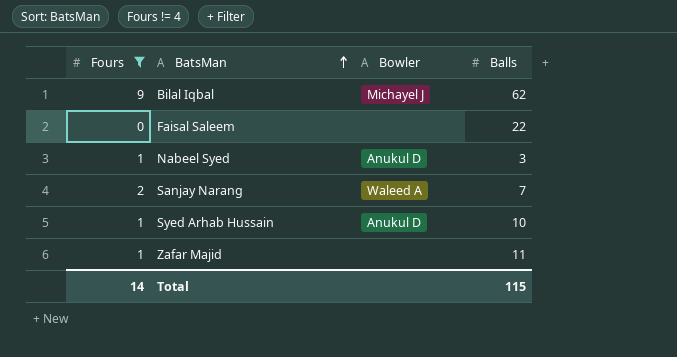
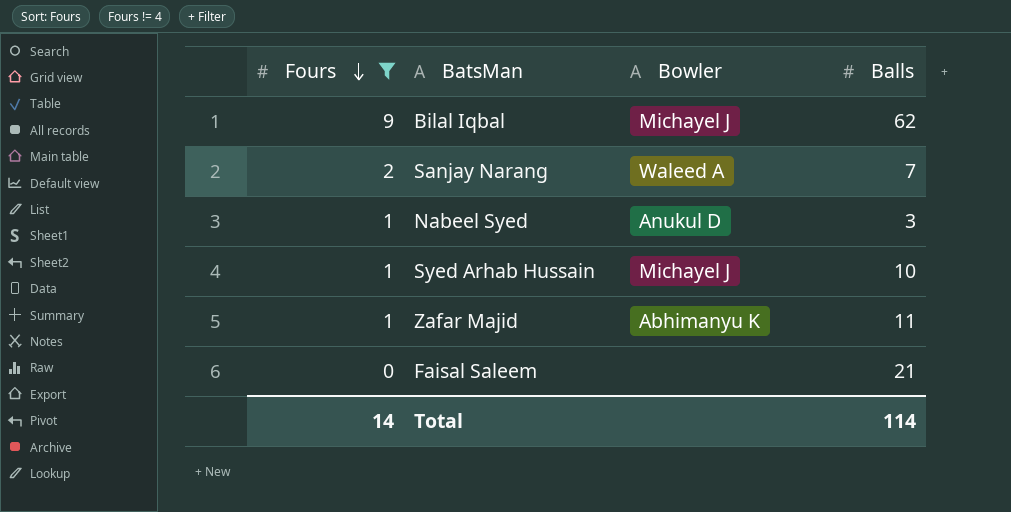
row order: BatsMan ascending -> Fours descending
Syed Arhab Hussain | Bowler: Anukul D -> Michayel J
Zafar Majid | Bowler: none -> Abhimanyu K
Faisal Saleem | Balls: 22 -> 21
Total | Balls: 115 -> 114

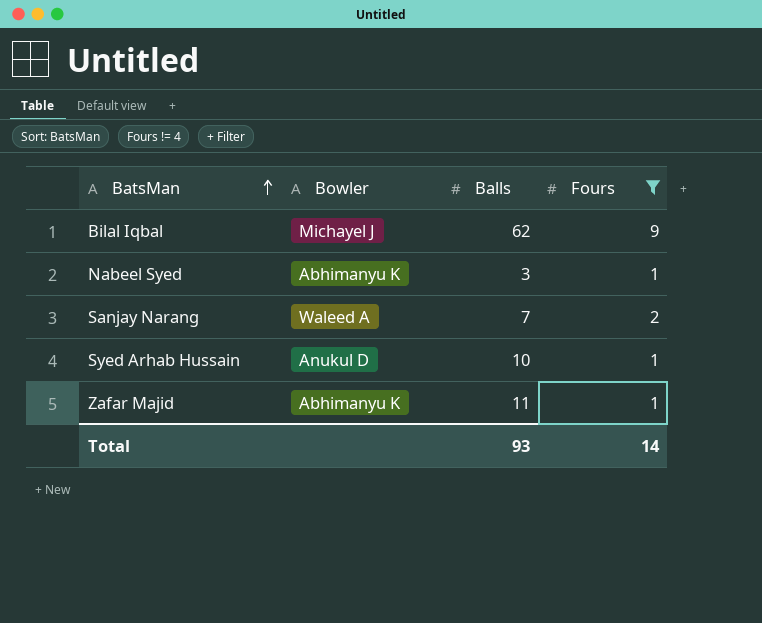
row order: Fours descending -> BatsMan ascending
column Fours | position: 1 -> 4
row Faisal Saleem: 0 | none | 21 -> none
Nabeel Syed | Bowler: Anukul D -> Abhimanyu K
Syed Arhab Hussain | Bowler: Michayel J -> Anukul D
Total | Balls: 114 -> 93

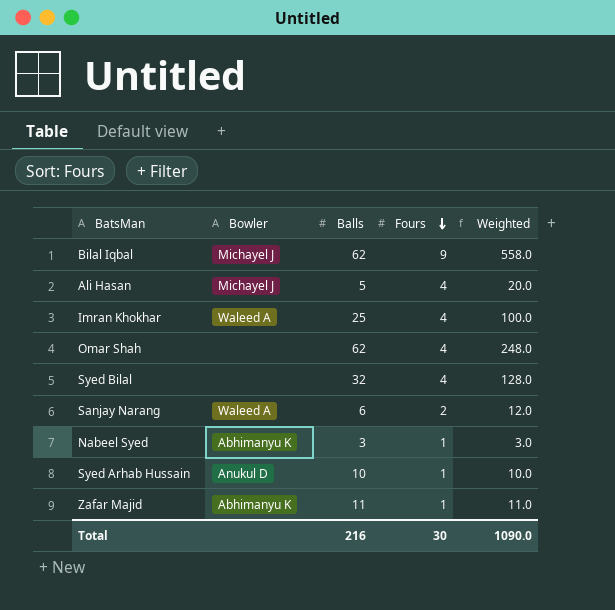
filter: Fours != 4 -> none
row order: BatsMan ascending -> Fours descending
column Weighted | formula: none -> [Balls] * [Fours]
Sanjay Narang | Balls: 7 -> 6
Total | Balls: 93 -> 216
Total | Fours: 14 -> 30

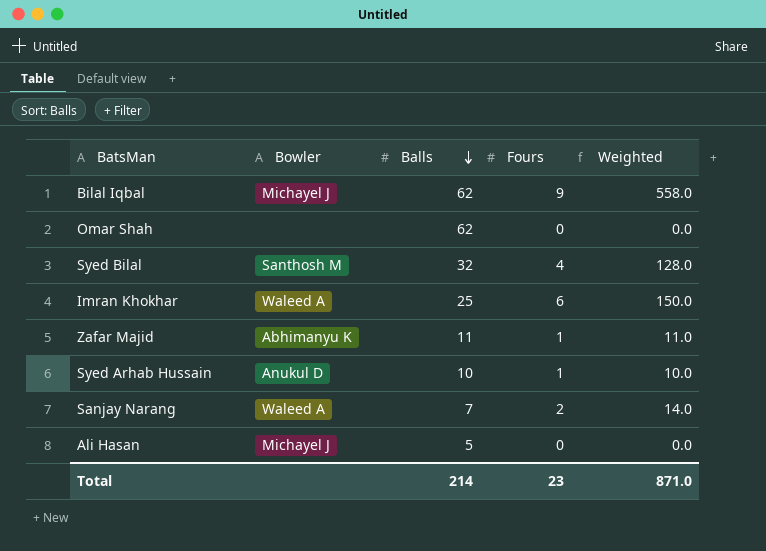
row order: Fours descending -> Balls descending
row Nabeel Syed: Abhimanyu K | 3 | 1 | 3.0 -> none
Omar Shah | Fours: 4 -> 0
Omar Shah | Weighted: 248.0 -> 0.0
Syed Bilal | Bowler: none -> Santhosh M
Imran Khokhar | Fours: 4 -> 6
Imran Khokhar | Weighted: 100.0 -> 150.0
Sanjay Narang | Balls: 6 -> 7
Sanjay Narang | Weighted: 12.0 -> 14.0
Ali Hasan | Fours: 4 -> 0
Ali Hasan | Weighted: 20.0 -> 0.0
Total | Balls: 216 -> 214
Total | Fours: 30 -> 23
Total | Weighted: 1090.0 -> 871.0

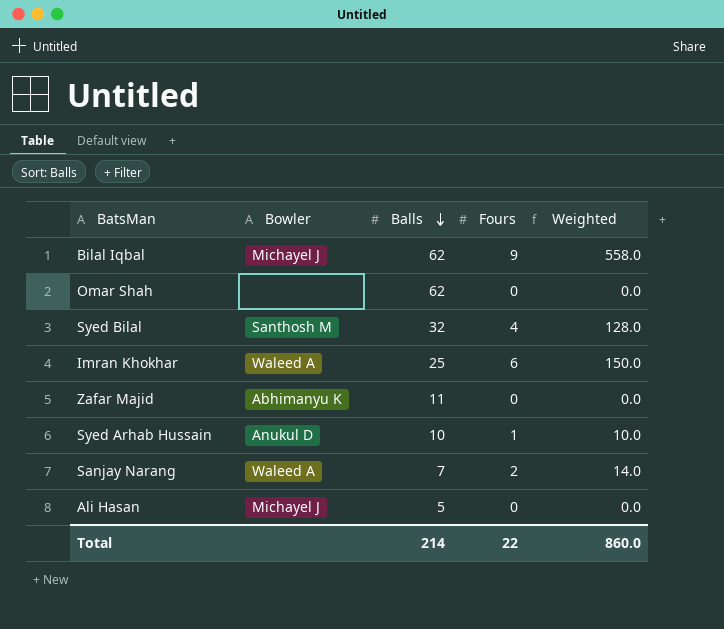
Zafar Majid | Fours: 1 -> 0
Zafar Majid | Weighted: 11.0 -> 0.0
Total | Fours: 23 -> 22
Total | Weighted: 871.0 -> 860.0

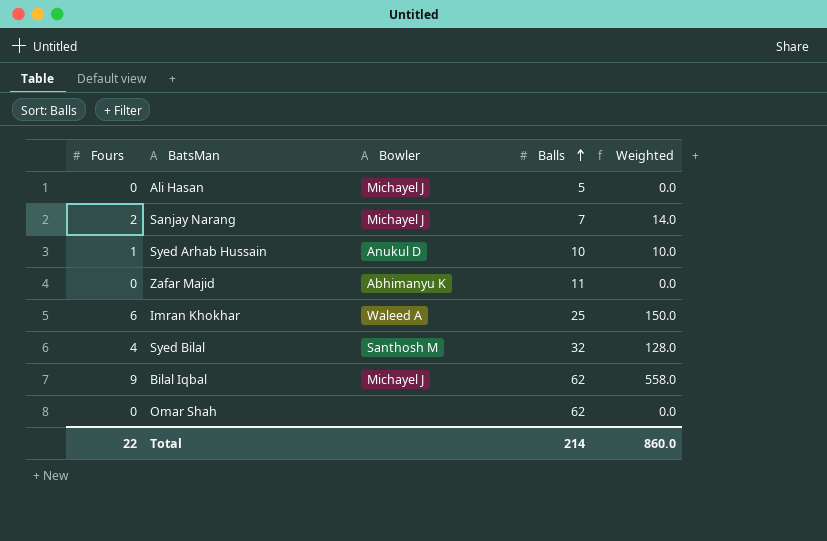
row order: Balls descending -> Balls ascending
column Fours | position: 4 -> 1
Sanjay Narang | Bowler: Waleed A -> Michayel J

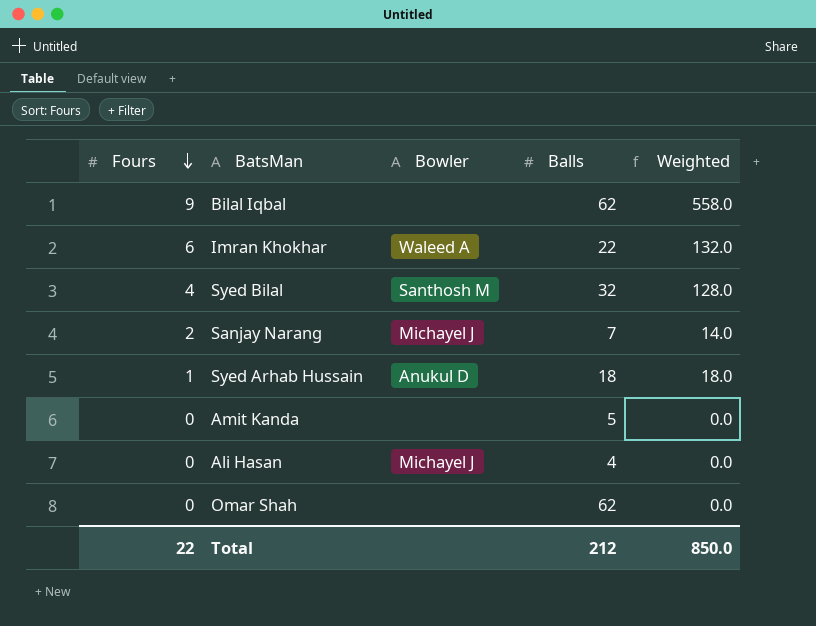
row order: Balls ascending -> Fours descending
row Zafar Majid: 0 | Abhimanyu K | 11 | 0.0 -> none
Bilal Iqbal | Bowler: Michayel J -> none
Imran Khokhar | Balls: 25 -> 22
Imran Khokhar | Weighted: 150.0 -> 132.0
Syed Arhab Hussain | Balls: 10 -> 18
Syed Arhab Hussain | Weighted: 10.0 -> 18.0
row Amit Kanda: none -> 0 | none | 5 | 0.0
Ali Hasan | Balls: 5 -> 4
Total | Balls: 214 -> 212
Total | Weighted: 860.0 -> 850.0

